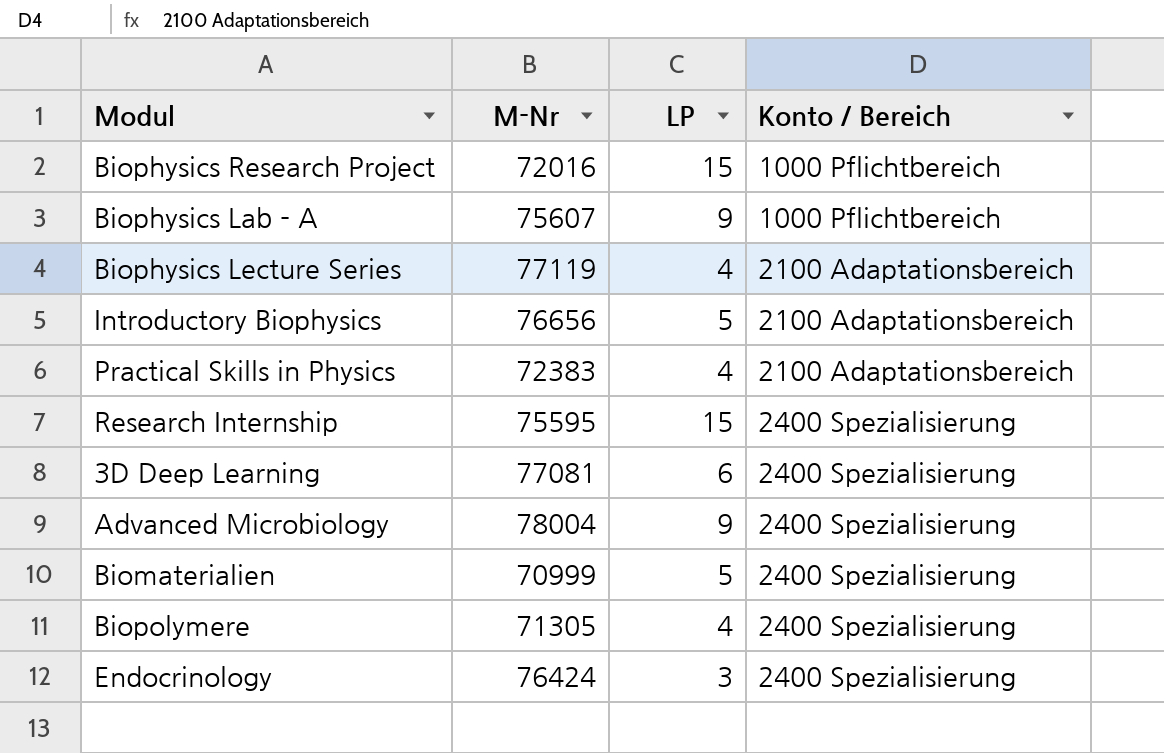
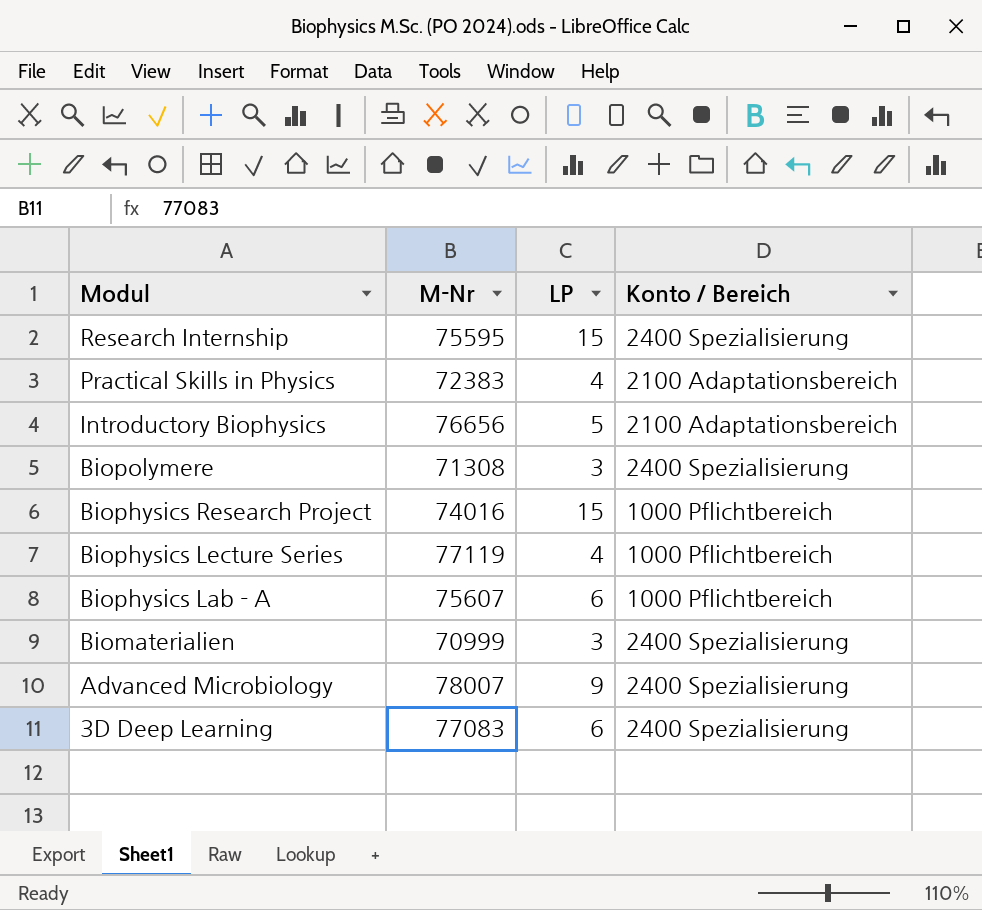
row order: Konto / Bereich ascending -> Modul descending
row Endocrinology: 76424 | 3 | 2400 Spezialisierung -> none
Biopolymere | M-Nr: 71305 -> 71308
Biopolymere | LP: 4 -> 3
Biophysics Research Project | M-Nr: 72016 -> 74016
Biophysics Lecture Series | Konto / Bereich: 2100 Adaptationsbereich -> 1000 Pflichtbereich
Biophysics Lab - A | LP: 9 -> 6
Biomaterialien | LP: 5 -> 3
Advanced Microbiology | M-Nr: 78004 -> 78007
3D Deep Learning | M-Nr: 77081 -> 77083

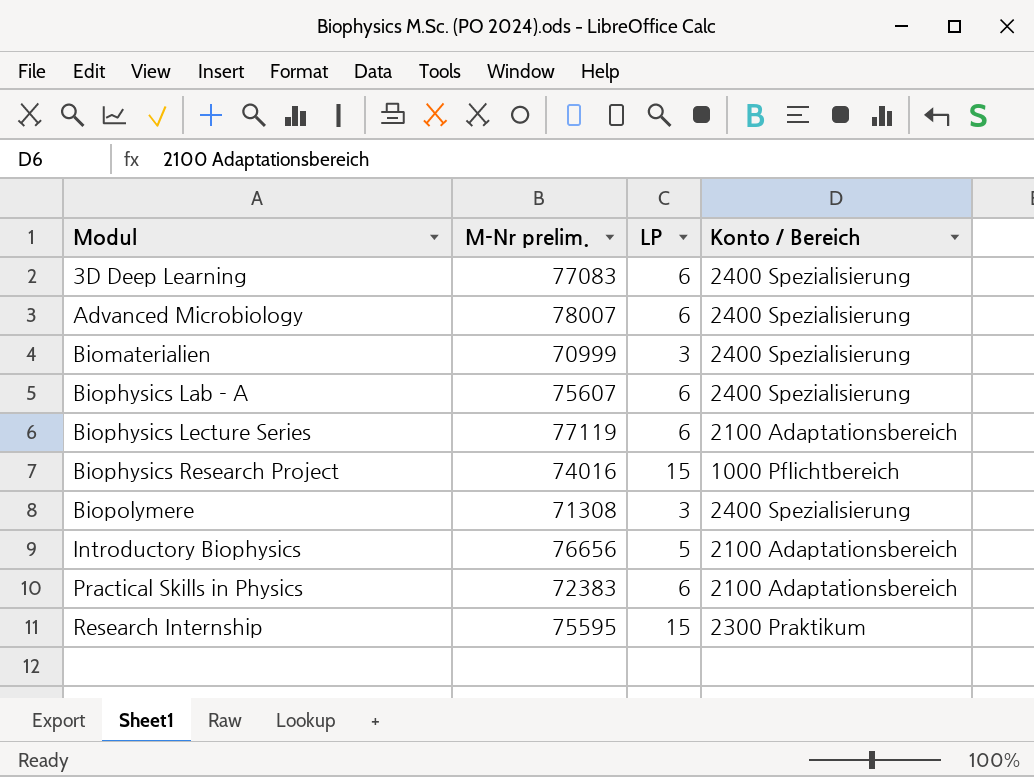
row order: Modul descending -> Modul ascending
column name: M-Nr -> M-Nr prelim.
Advanced Microbiology | LP: 9 -> 6
Biophysics Lab - A | Konto / Bereich: 1000 Pflichtbereich -> 2400 Spezialisierung
Biophysics Lecture Series | LP: 4 -> 6
Biophysics Lecture Series | Konto / Bereich: 1000 Pflichtbereich -> 2100 Adaptationsbereich
Practical Skills in Physics | LP: 4 -> 6
Research Internship | Konto / Bereich: 2400 Spezialisierung -> 2300 Praktikum

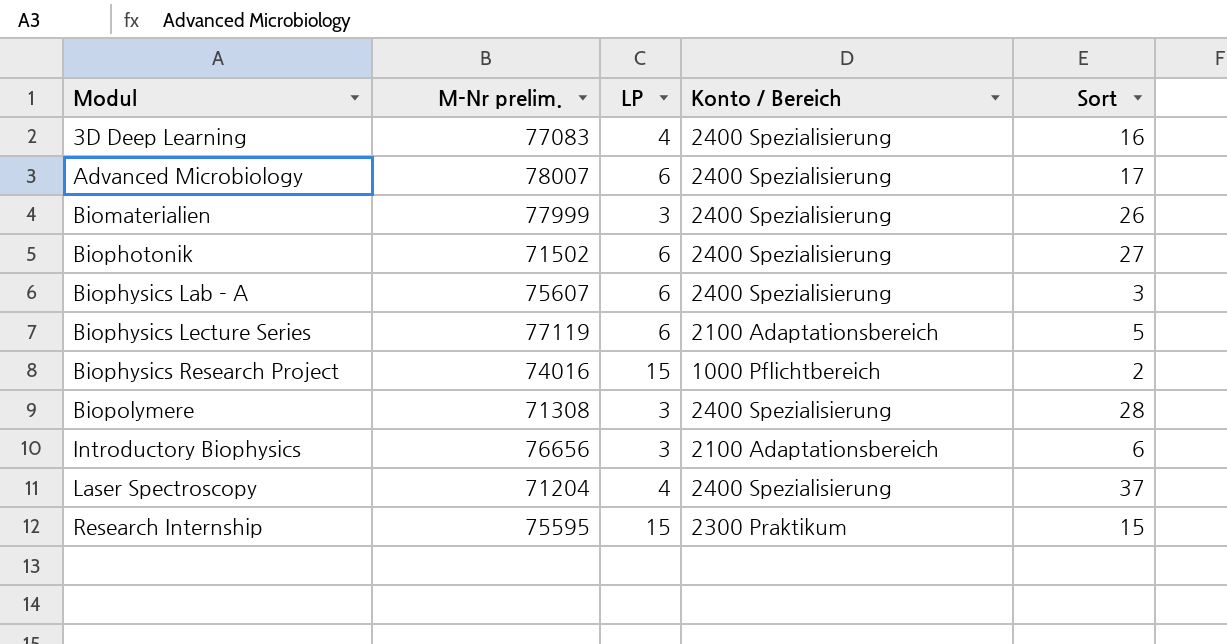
column Sort | position: none -> 5
row Practical Skills in Physics: 72383 | 6 | 2100 Adaptationsbereich -> none
3D Deep Learning | LP: 6 -> 4
Biomaterialien | M-Nr prelim.: 70999 -> 77999
row Biophotonik: none -> 71502 | 6 | 2400 Spezialisierung | 27
Introductory Biophysics | LP: 5 -> 3
row Laser Spectroscopy: none -> 71204 | 4 | 2400 Spezialisierung | 37

